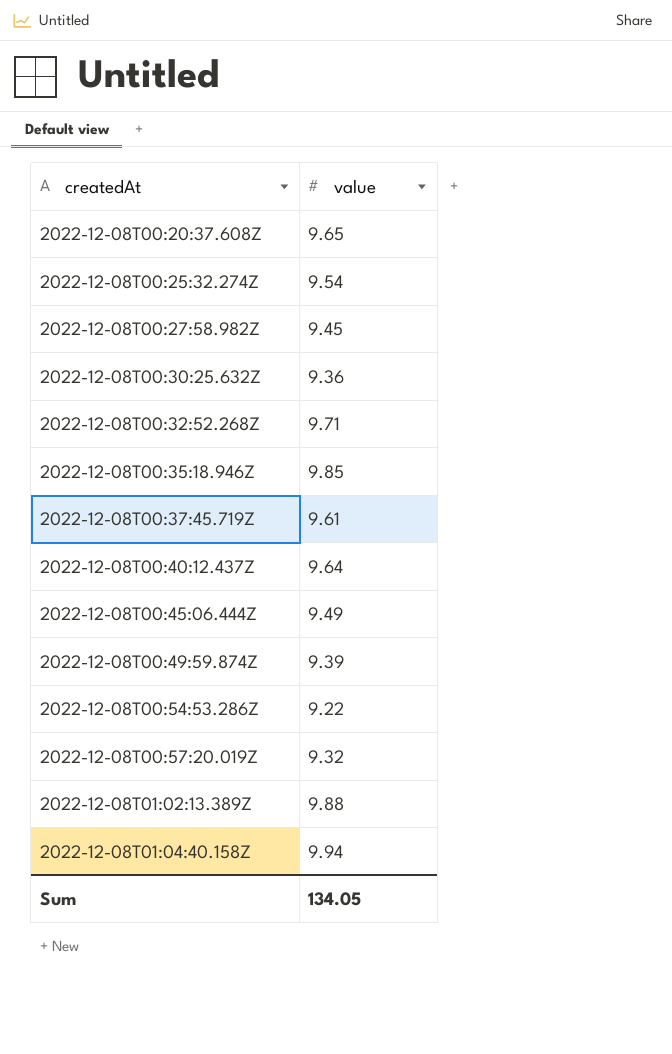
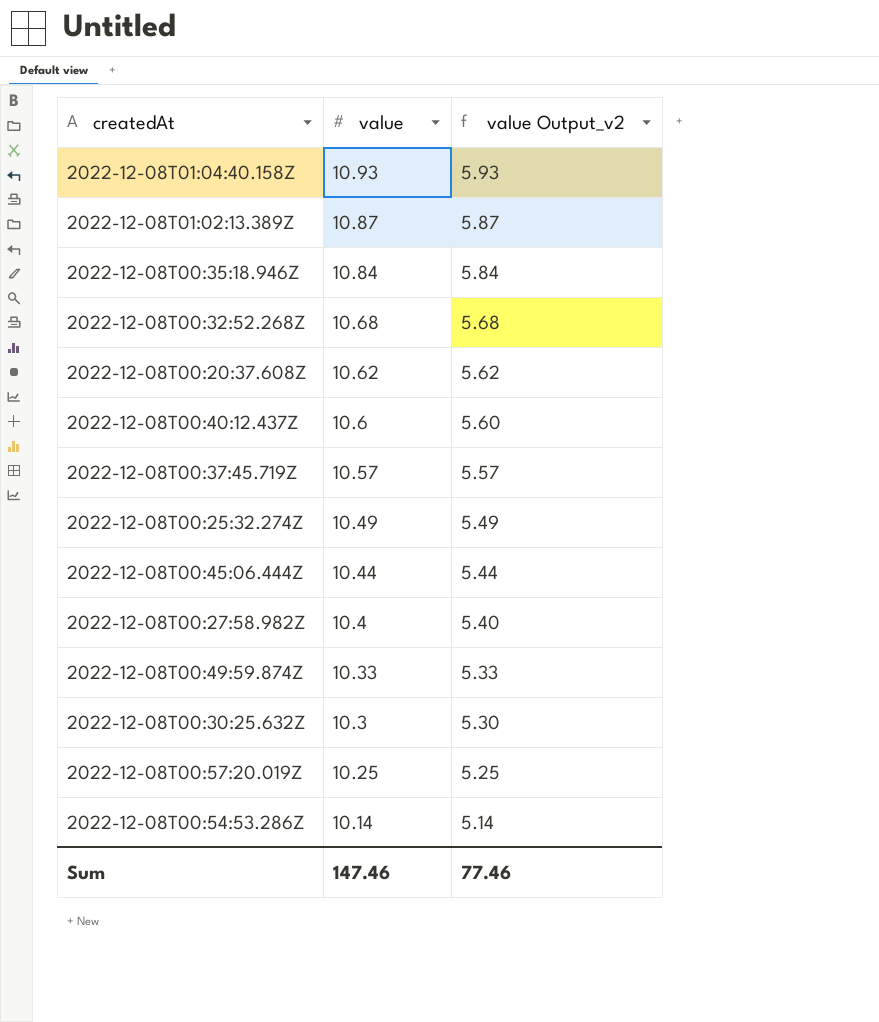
row order: createdAt ascending -> value descending
column value Output_v2 | formula: none -> [value] - 5
2022-12-08T01:04:40.158Z | value: 9.94 -> 10.93
2022-12-08T01:02:13.389Z | value: 9.88 -> 10.87
2022-12-08T00:35:18.946Z | value: 9.85 -> 10.84
2022-12-08T00:32:52.268Z | value: 9.71 -> 10.68
2022-12-08T00:20:37.608Z | value: 9.65 -> 10.62
2022-12-08T00:40:12.437Z | value: 9.64 -> 10.6
2022-12-08T00:37:45.719Z | value: 9.61 -> 10.57
2022-12-08T00:25:32.274Z | value: 9.54 -> 10.49
2022-12-08T00:45:06.444Z | value: 9.49 -> 10.44
2022-12-08T00:27:58.982Z | value: 9.45 -> 10.4
2022-12-08T00:49:59.874Z | value: 9.39 -> 10.33
2022-12-08T00:30:25.632Z | value: 9.36 -> 10.3
2022-12-08T00:57:20.019Z | value: 9.32 -> 10.25
2022-12-08T00:54:53.286Z | value: 9.22 -> 10.14
Sum | value: 134.05 -> 147.46

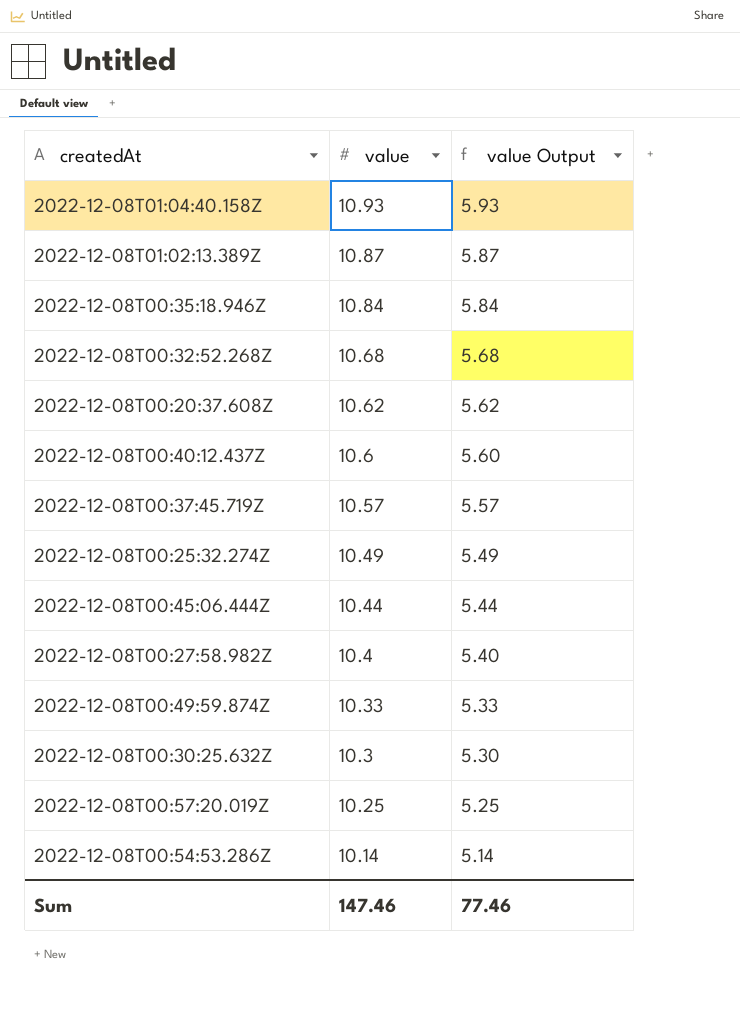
column name: value Output_v2 -> value Output

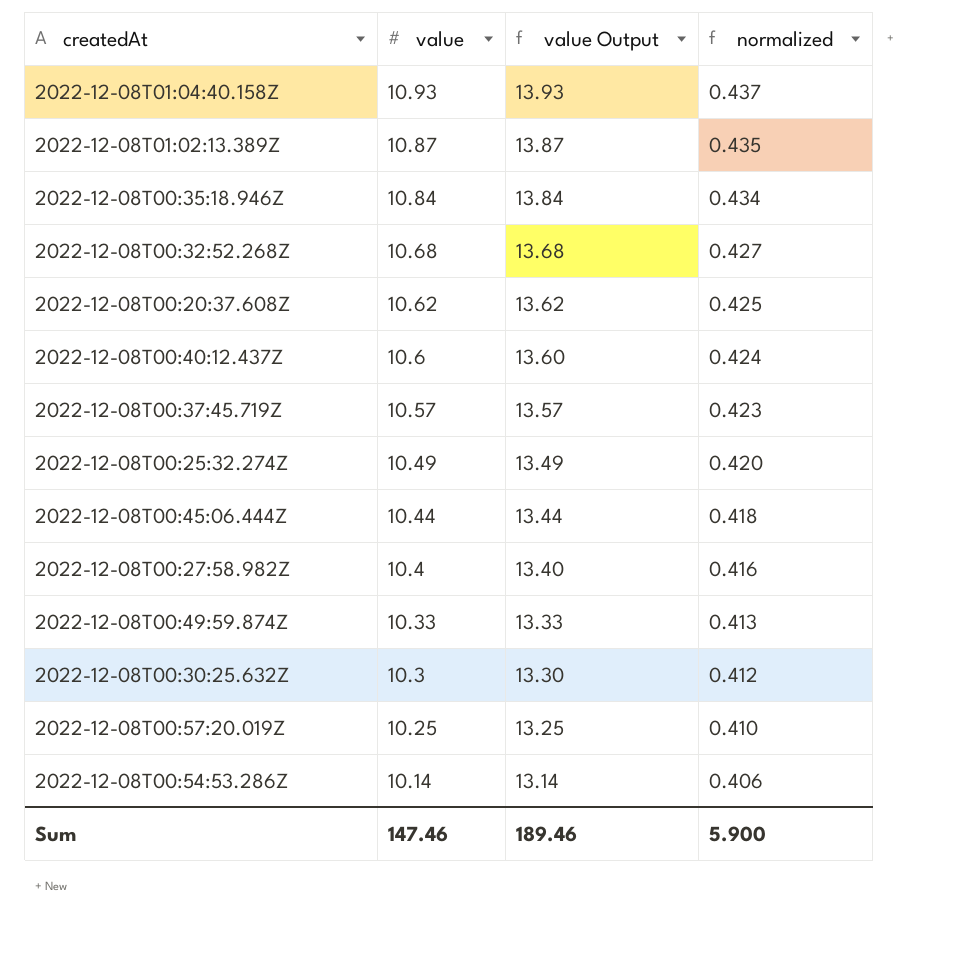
column value Output | formula: [value] - 5 -> [value] + 3
column normalized | formula: none -> [value] * 0.04
Sum | value Output: 77.46 -> 189.46

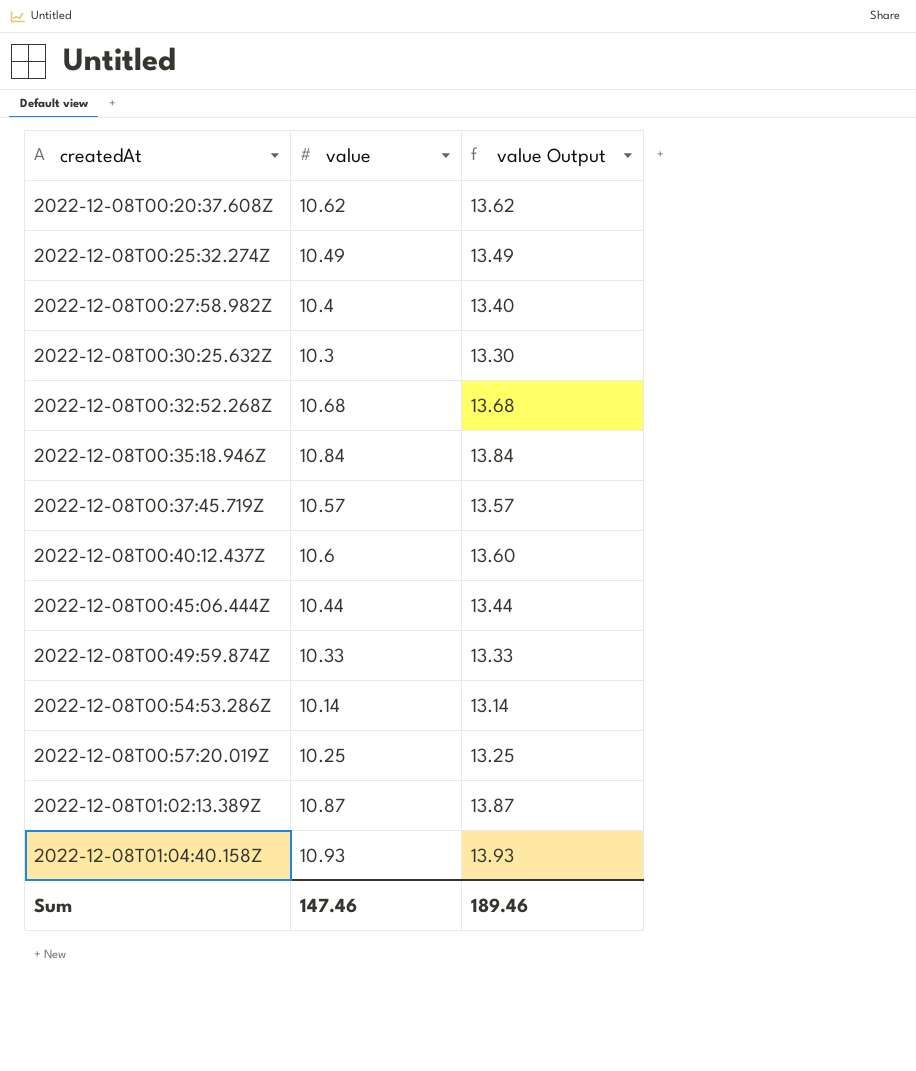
row order: value descending -> createdAt ascending
column normalized | formula: [value] * 0.04 -> none

